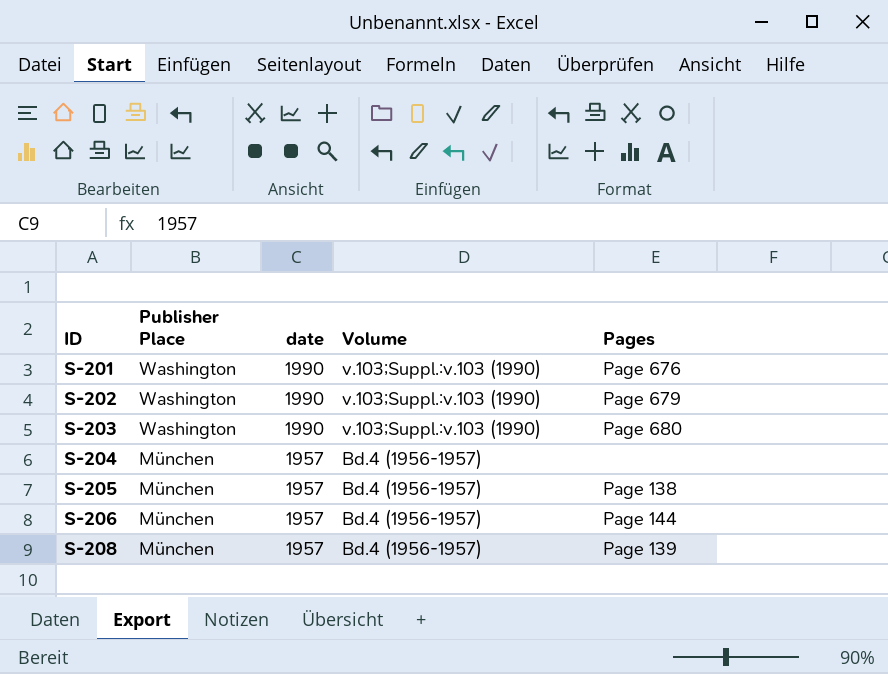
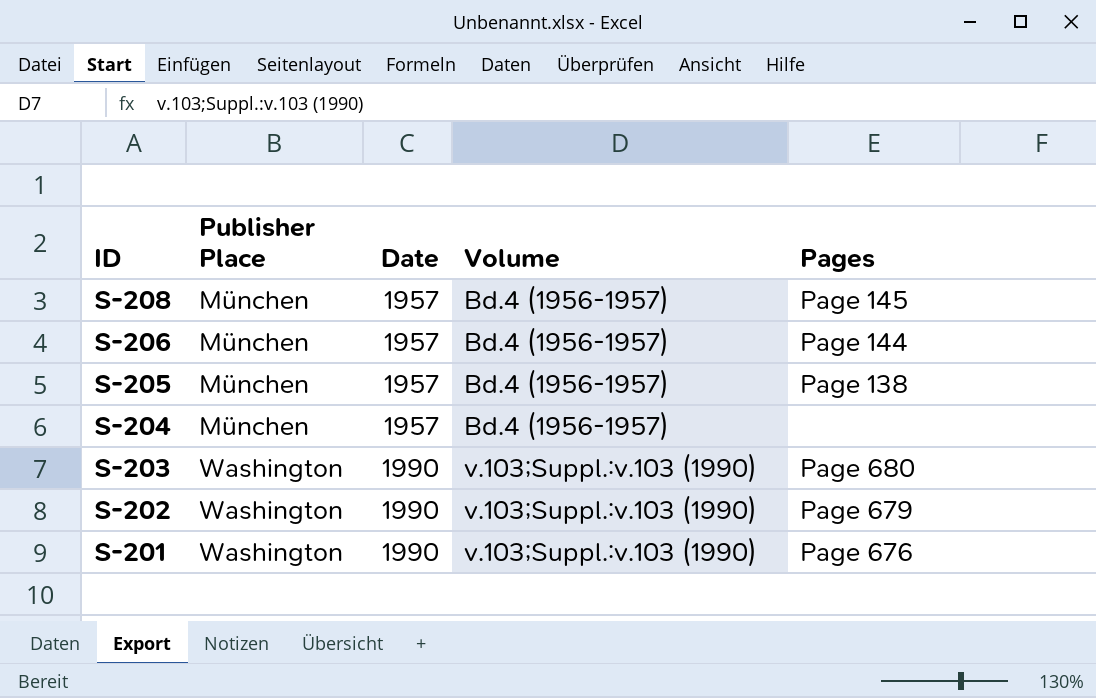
row order: ID ascending -> ID descending
column name: date -> Date
S-208 | Pages: Page 139 -> Page 145

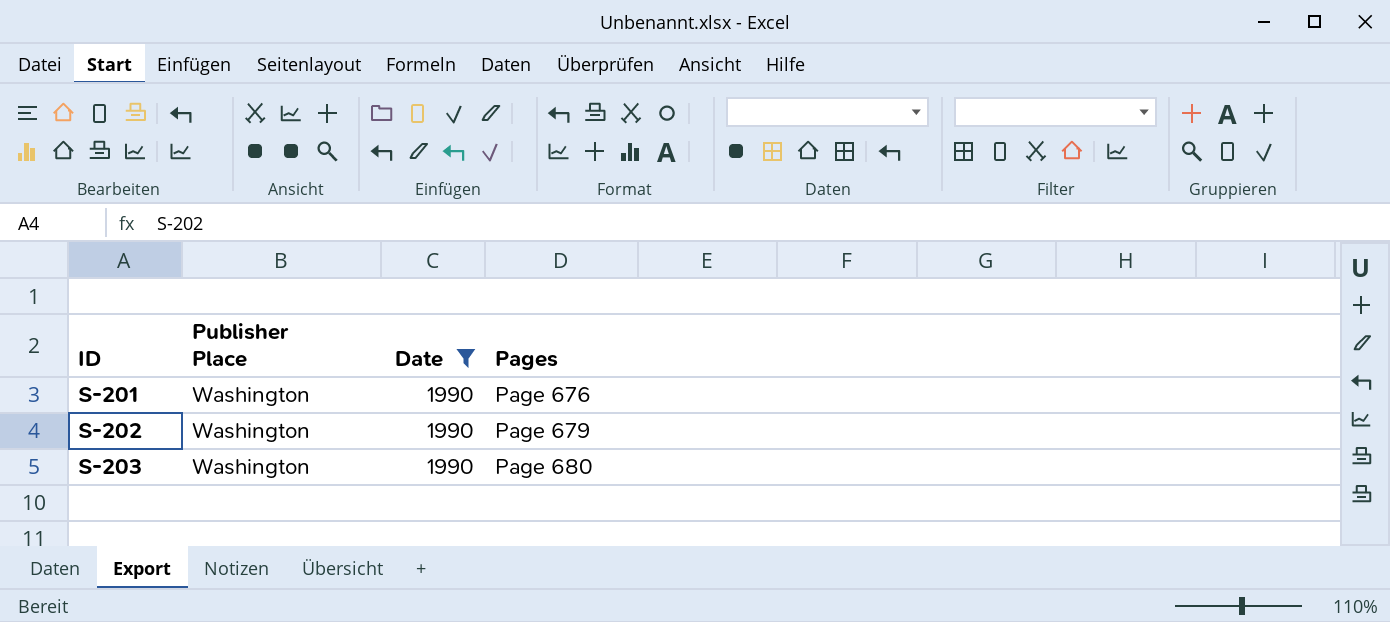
filter: none -> Date = 1990
row order: ID descending -> ID ascending
column Volume | position: 4 -> none

